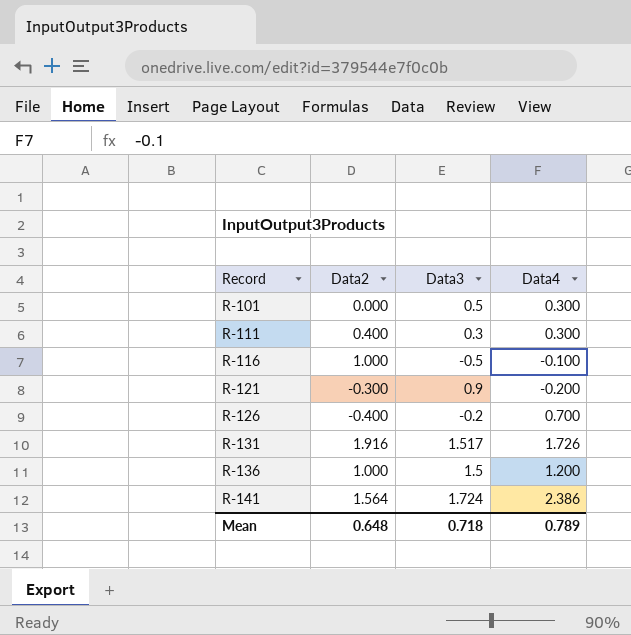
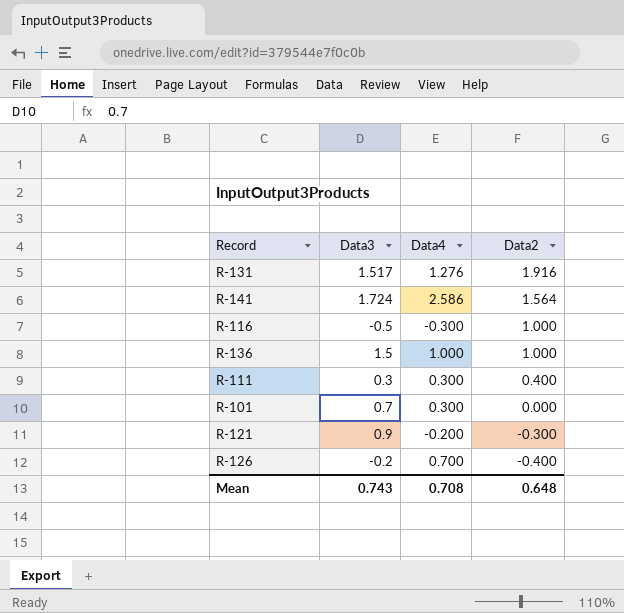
row order: Record ascending -> Data2 descending
column Data2 | position: 2 -> 4
R-131 | Data4: 1.726 -> 1.276
R-141 | Data4: 2.386 -> 2.586
R-116 | Data4: -0.100 -> -0.300
R-136 | Data4: 1.200 -> 1.000
R-101 | Data3: 0.5 -> 0.7
Mean | Data3: 0.718 -> 0.743
Mean | Data4: 0.789 -> 0.708

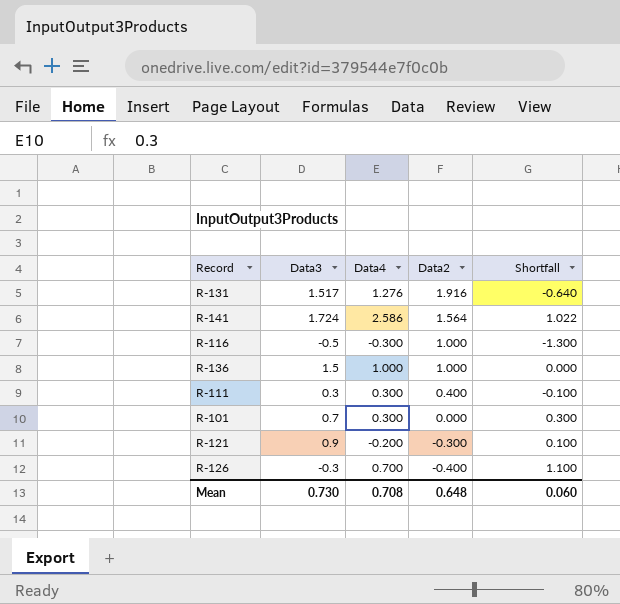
column Shortfall | formula: none -> [Data4] - [Data2]
R-126 | Data3: -0.2 -> -0.3
Mean | Data3: 0.743 -> 0.730

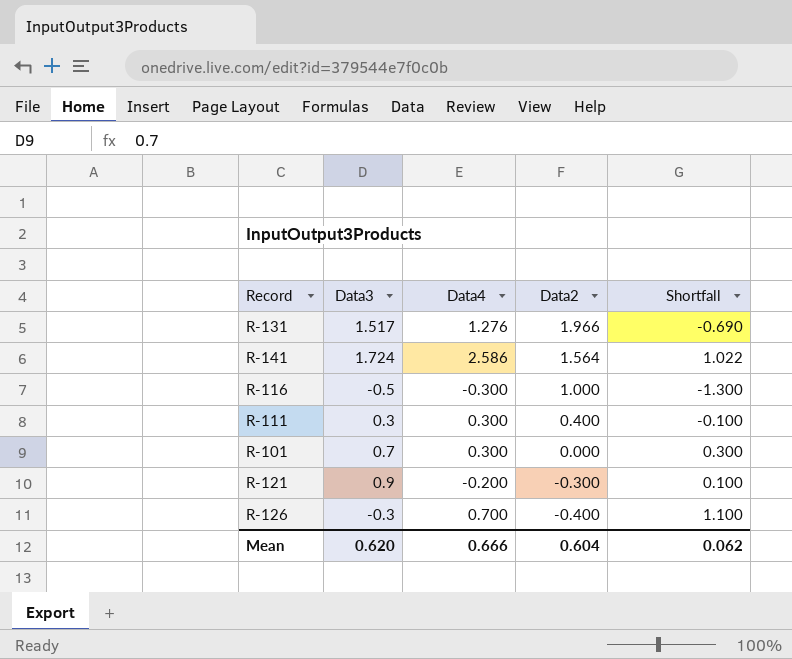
row R-136: 1.5 | 1.000 | 1.000 | 0.000 -> none
R-131 | Data2: 1.916 -> 1.966
R-131 | Shortfall: -0.640 -> -0.690
Mean | Data3: 0.730 -> 0.620
Mean | Data4: 0.708 -> 0.666
Mean | Data2: 0.648 -> 0.604
Mean | Shortfall: 0.060 -> 0.062

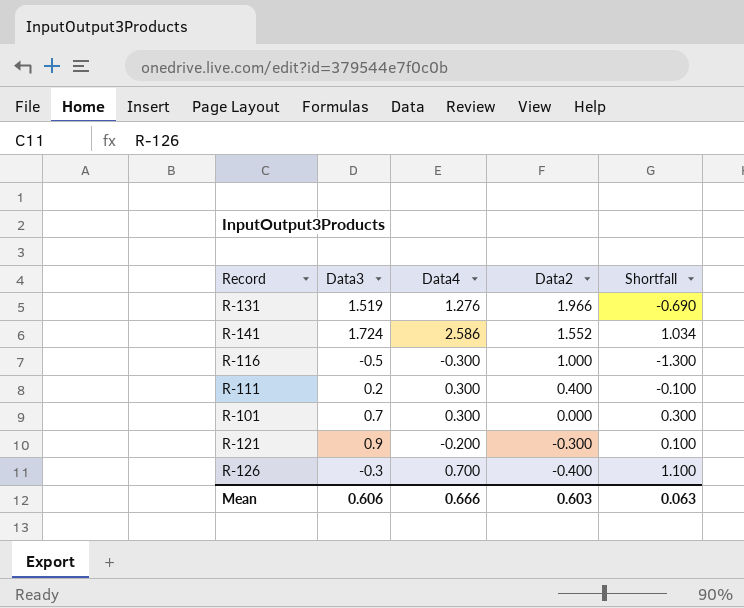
R-131 | Data3: 1.517 -> 1.519
R-141 | Data2: 1.564 -> 1.552
R-141 | Shortfall: 1.022 -> 1.034
R-111 | Data3: 0.3 -> 0.2
Mean | Data3: 0.620 -> 0.606
Mean | Data2: 0.604 -> 0.603
Mean | Shortfall: 0.062 -> 0.063

